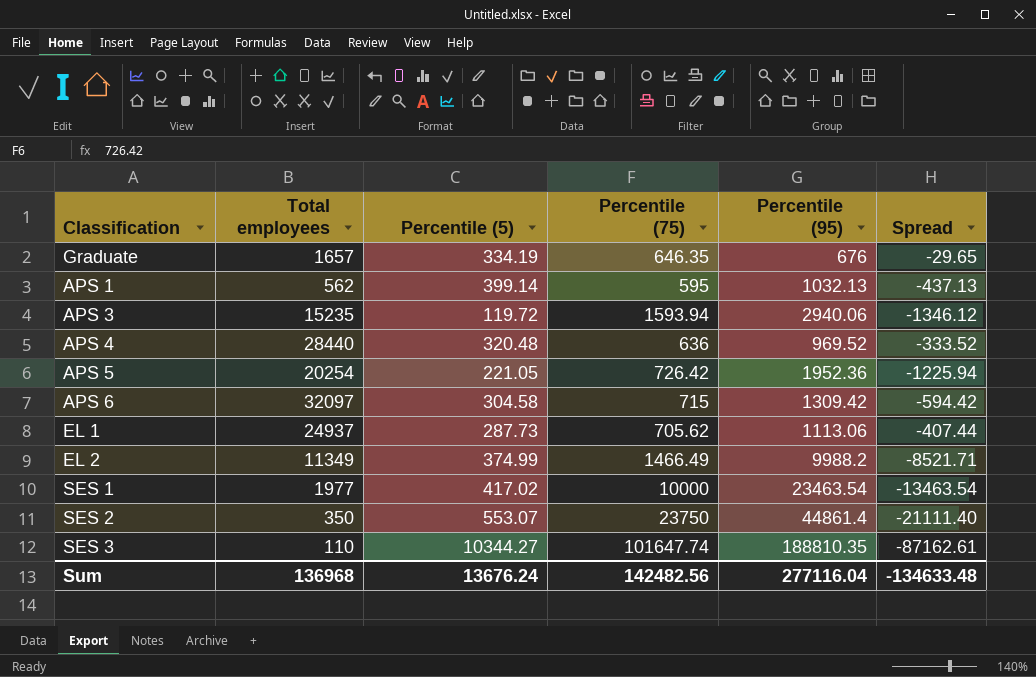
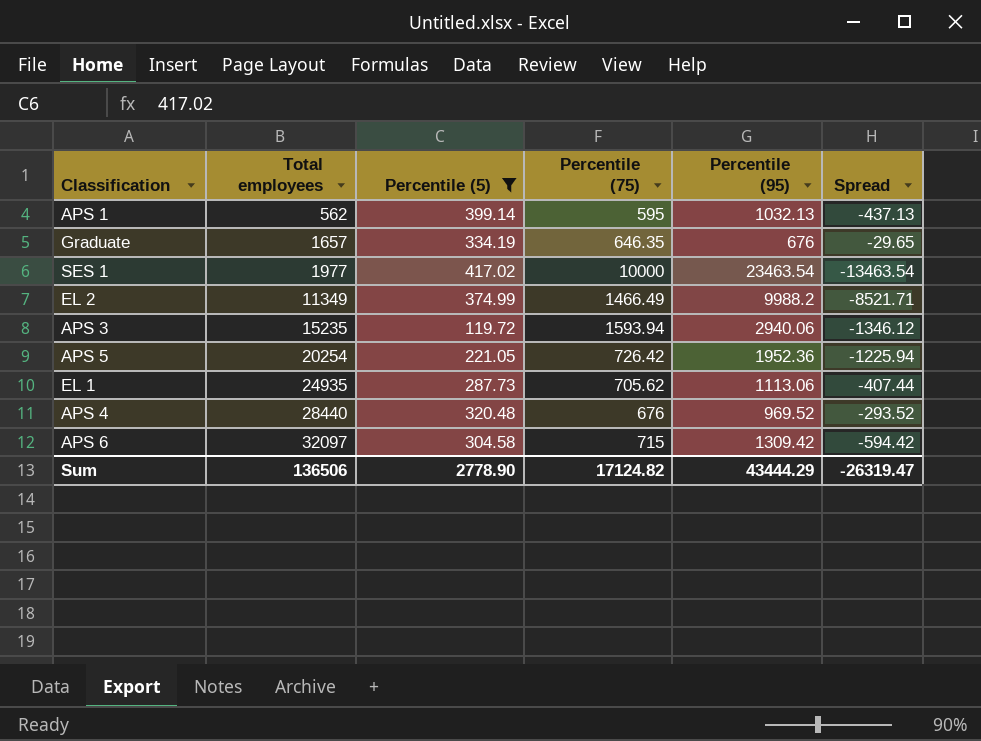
filter: none -> Percentile (5) <= 417.02
row order: none -> Total employees ascending
EL 1 | Total employees: 24937 -> 24935
APS 4 | Percentile (75): 636 -> 676
APS 4 | Spread: -333.52 -> -293.52
Sum | Total employees: 136968 -> 136506
Sum | Percentile (5): 13676.24 -> 2778.90
Sum | Percentile (75): 142482.56 -> 17124.82
Sum | Percentile (95): 277116.04 -> 43444.29
Sum | Spread: -134633.48 -> -26319.47

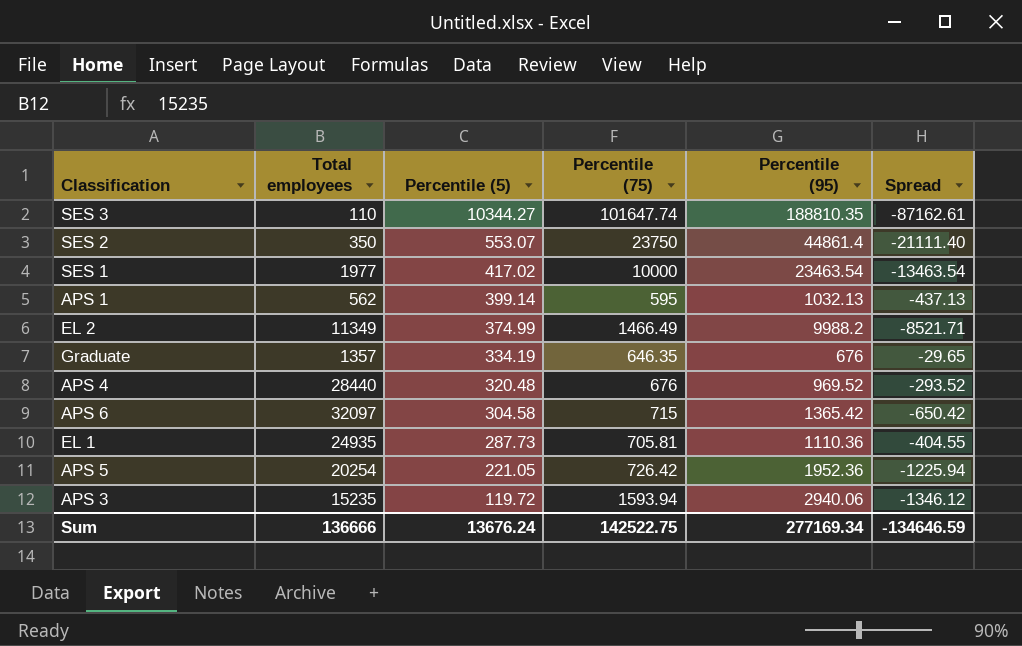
filter: Percentile (5) <= 417.02 -> none
row order: Total employees ascending -> Percentile (5) descending
Graduate | Total employees: 1657 -> 1357
APS 6 | Percentile (95): 1309.42 -> 1365.42
APS 6 | Spread: -594.42 -> -650.42
EL 1 | Percentile (75): 705.62 -> 705.81
EL 1 | Percentile (95): 1113.06 -> 1110.36
EL 1 | Spread: -407.44 -> -404.55
Sum | Total employees: 136506 -> 136666
Sum | Percentile (5): 2778.90 -> 13676.24
Sum | Percentile (75): 17124.82 -> 142522.75
Sum | Percentile (95): 43444.29 -> 277169.34
Sum | Spread: -26319.47 -> -134646.59

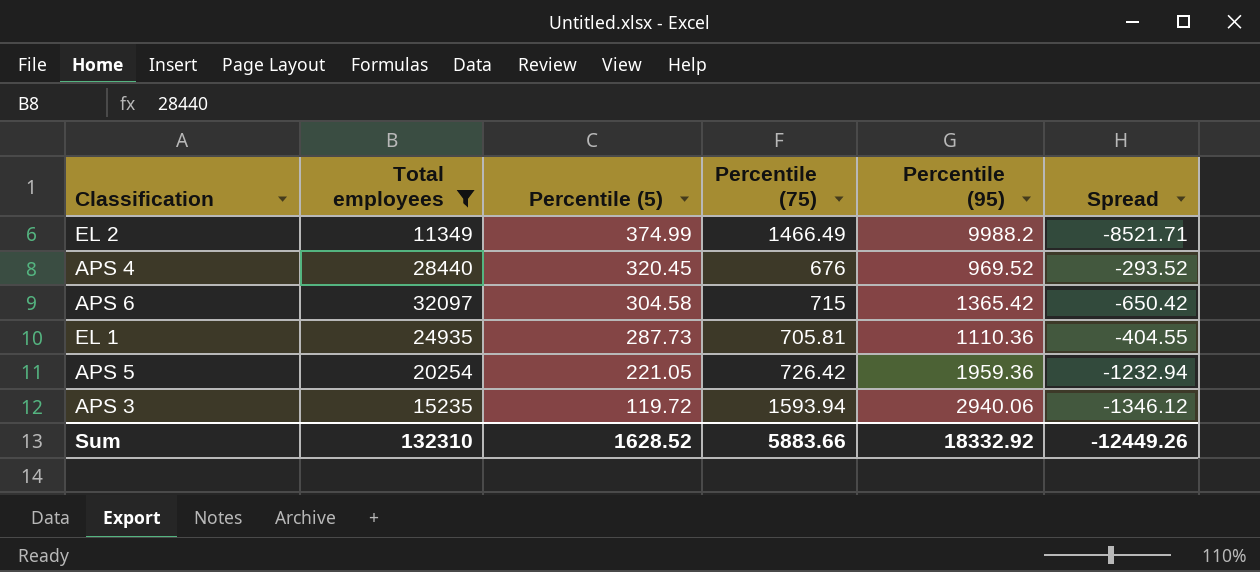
filter: none -> Total employees >= 11349
APS 4 | Percentile (5): 320.48 -> 320.45
APS 5 | Percentile (95): 1952.36 -> 1959.36
APS 5 | Spread: -1225.94 -> -1232.94
Sum | Total employees: 136666 -> 132310
Sum | Percentile (5): 13676.24 -> 1628.52
Sum | Percentile (75): 142522.75 -> 5883.66
Sum | Percentile (95): 277169.34 -> 18332.92
Sum | Spread: -134646.59 -> -12449.26

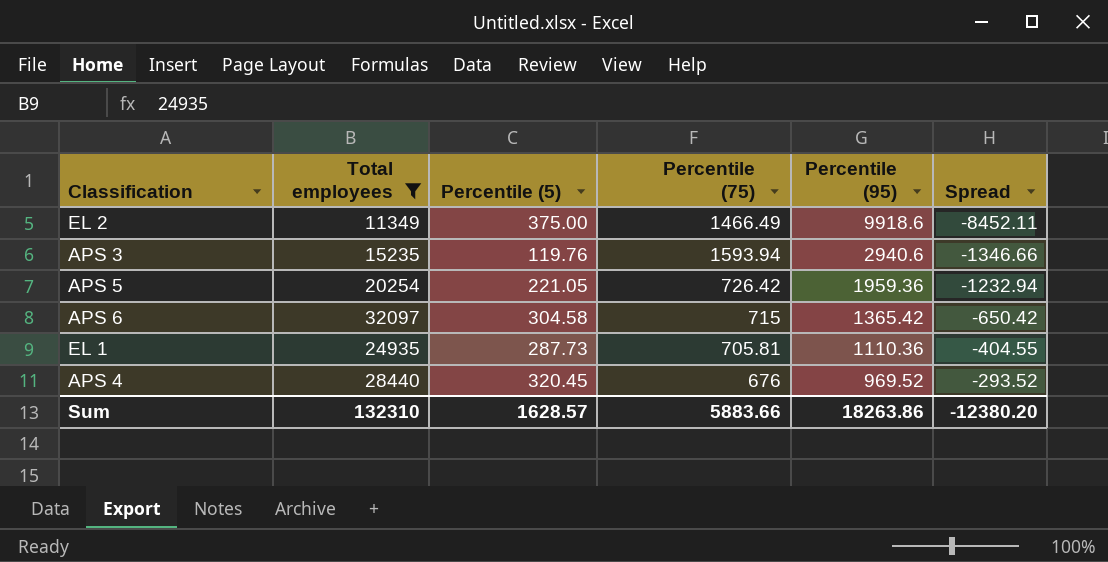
row order: Percentile (5) descending -> Percentile (95) descending
EL 2 | Percentile (5): 374.99 -> 375.00
EL 2 | Percentile (95): 9988.2 -> 9918.6
EL 2 | Spread: -8521.71 -> -8452.11
APS 3 | Percentile (5): 119.72 -> 119.76
APS 3 | Percentile (95): 2940.06 -> 2940.6
APS 3 | Spread: -1346.12 -> -1346.66
Sum | Percentile (5): 1628.52 -> 1628.57
Sum | Percentile (95): 18332.92 -> 18263.86
Sum | Spread: -12449.26 -> -12380.20

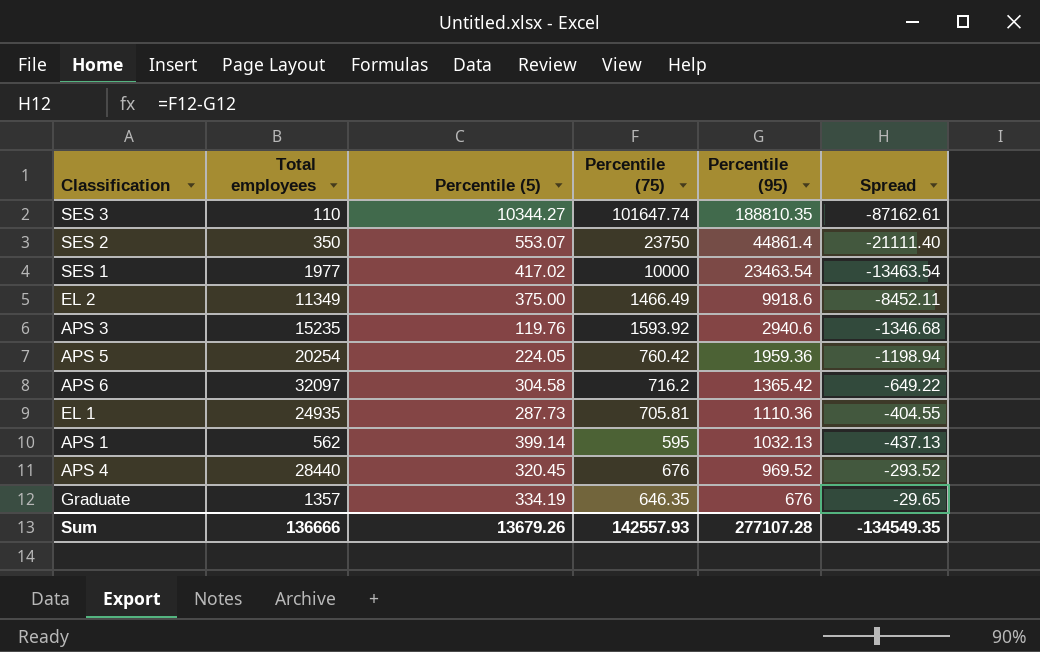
filter: Total employees >= 11349 -> none
APS 3 | Percentile (75): 1593.94 -> 1593.92
APS 3 | Spread: -1346.66 -> -1346.68
APS 5 | Percentile (5): 221.05 -> 224.05
APS 5 | Percentile (75): 726.42 -> 760.42
APS 5 | Spread: -1232.94 -> -1198.94
APS 6 | Percentile (75): 715 -> 716.2
APS 6 | Spread: -650.42 -> -649.22
Sum | Total employees: 132310 -> 136666
Sum | Percentile (5): 1628.57 -> 13679.26
Sum | Percentile (75): 5883.66 -> 142557.93
Sum | Percentile (95): 18263.86 -> 277107.28
Sum | Spread: -12380.20 -> -134549.35

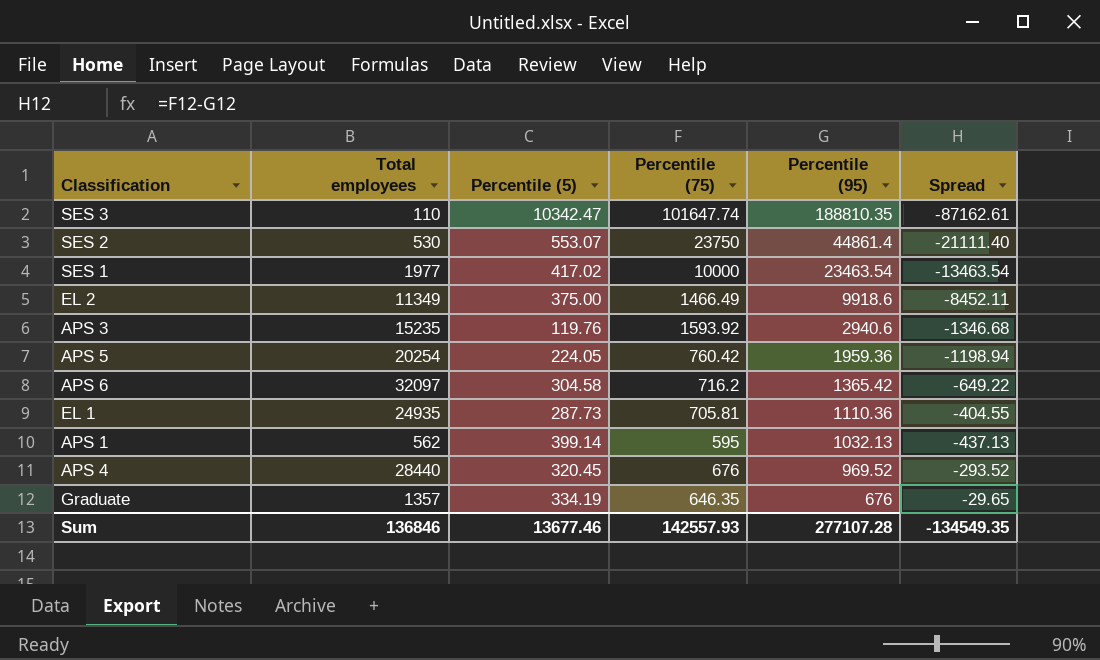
SES 3 | Percentile (5): 10344.27 -> 10342.47
SES 2 | Total employees: 350 -> 530
Sum | Total employees: 136666 -> 136846
Sum | Percentile (5): 13679.26 -> 13677.46

